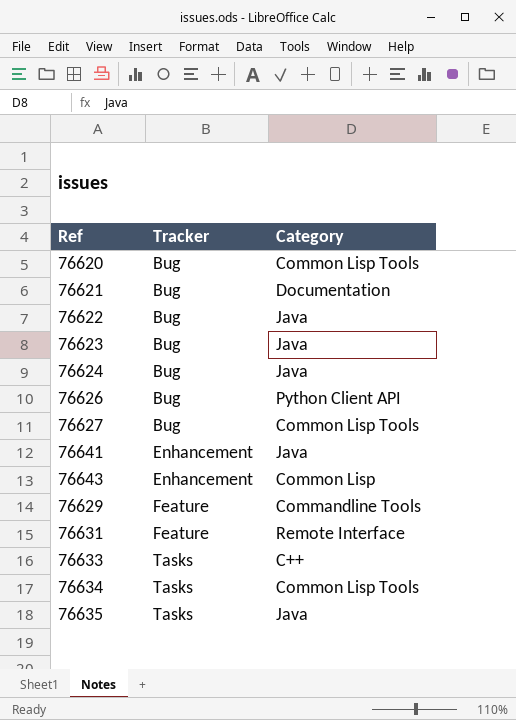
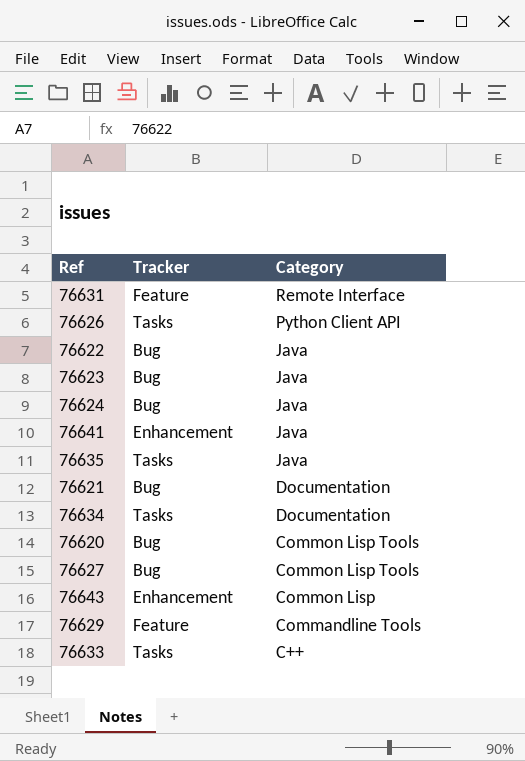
row order: Tracker ascending -> Category descending
76626 | Tracker: Bug -> Tasks
76634 | Category: Common Lisp Tools -> Documentation

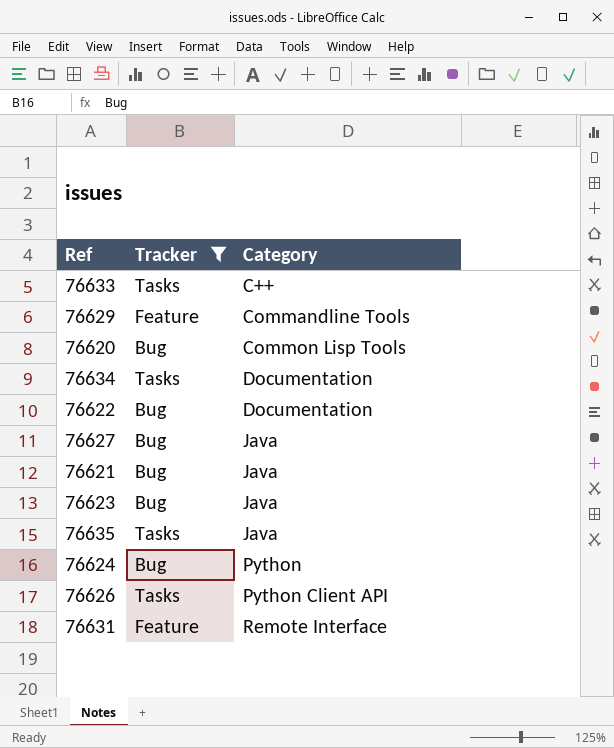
filter: none -> Tracker != Enhancement
row order: Category descending -> Category ascending
76622 | Category: Java -> Documentation
76627 | Category: Common Lisp Tools -> Java
76621 | Category: Documentation -> Java
76624 | Category: Java -> Python

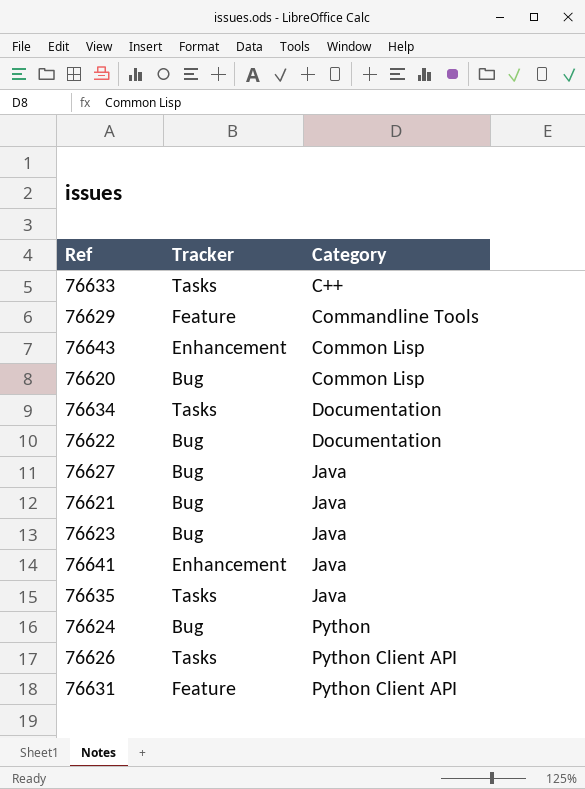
filter: Tracker != Enhancement -> none
76620 | Category: Common Lisp Tools -> Common Lisp
76631 | Category: Remote Interface -> Python Client API

